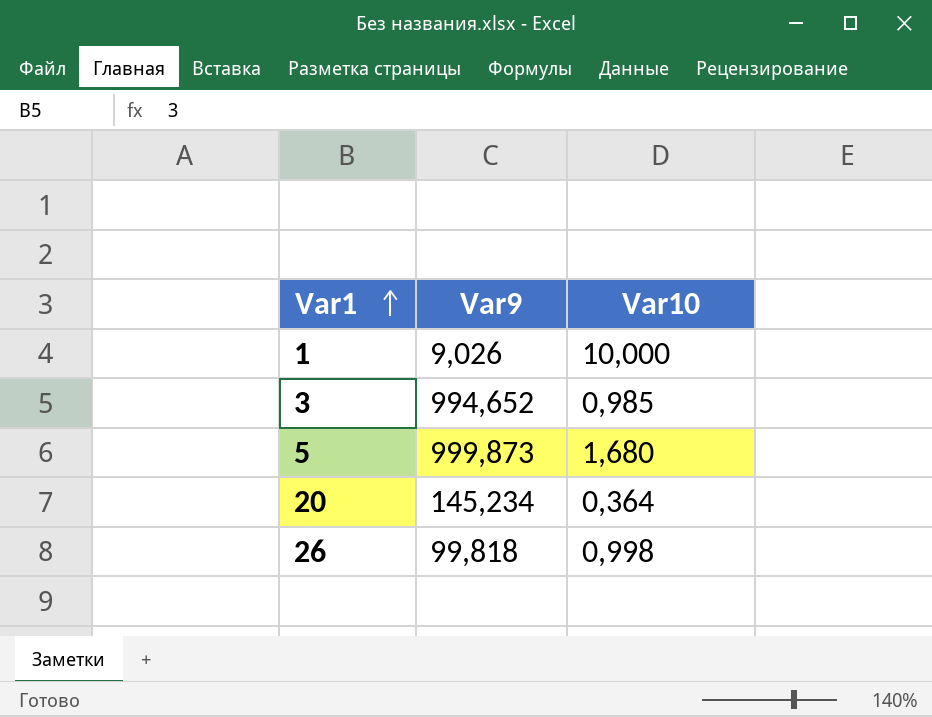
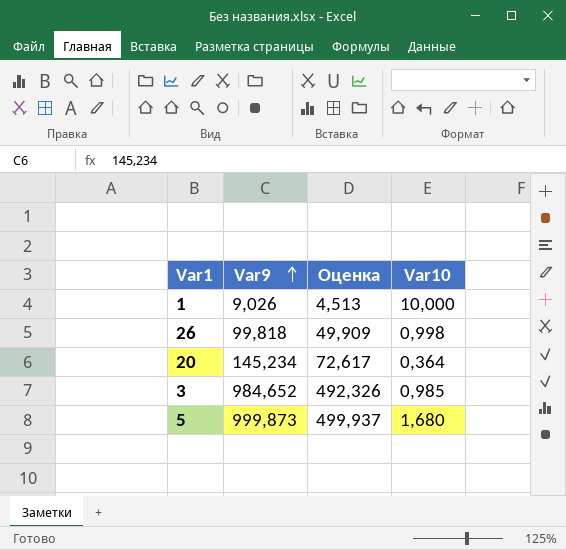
row order: Var1 ascending -> Var9 ascending
column Оценка | formula: none -> [Var9] * 0,5
3 | Var9: 994,652 -> 984,652

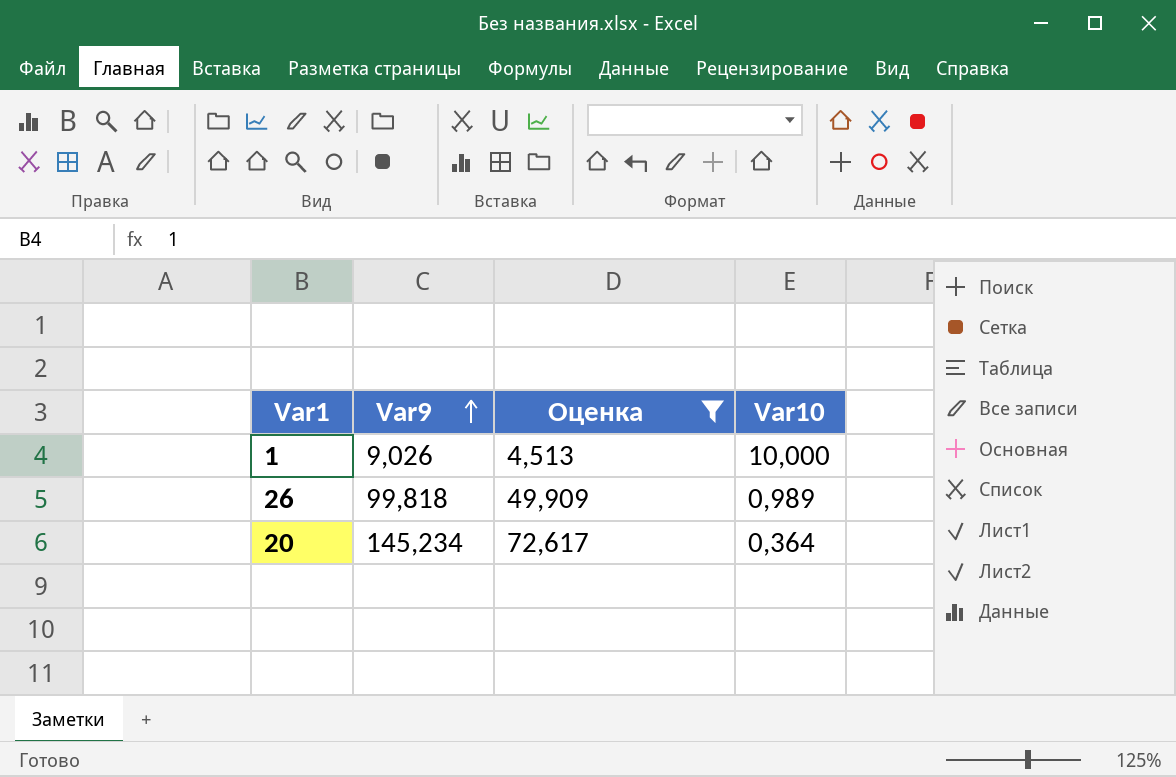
filter: none -> Оценка <= 72,617
26 | Var10: 0,998 -> 0,989

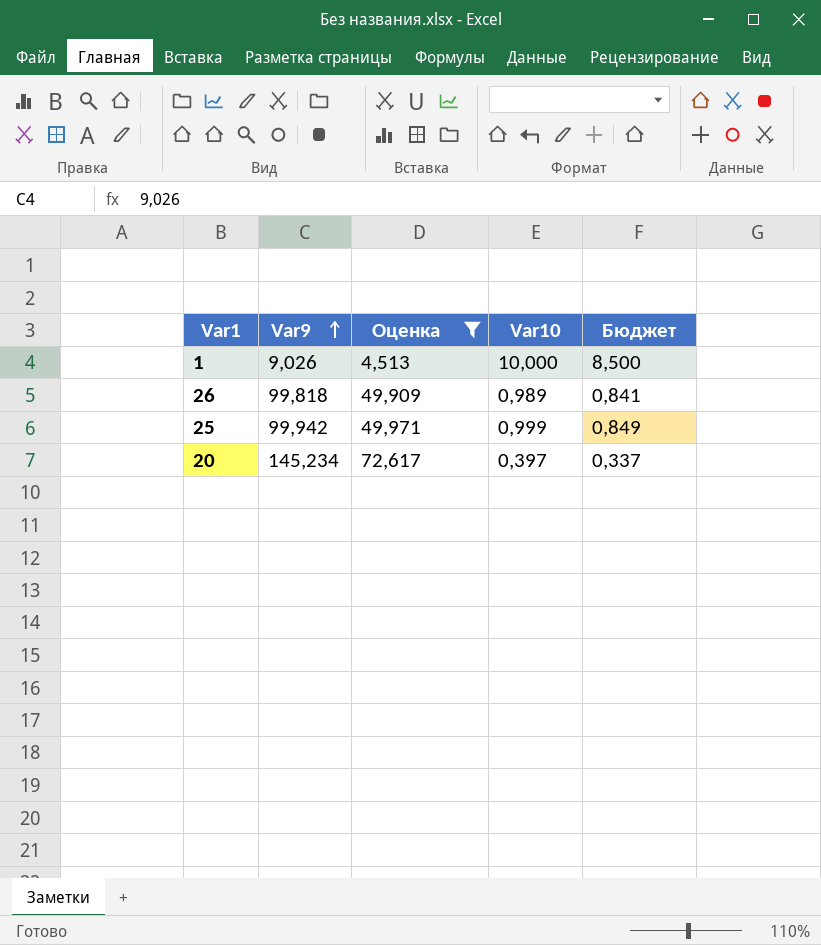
column Бюджет | formula: none -> [Var10] * 0,85
row 25: none -> 99,942 | 49,971 | 0,999 | 0,849
20 | Var10: 0,364 -> 0,397

